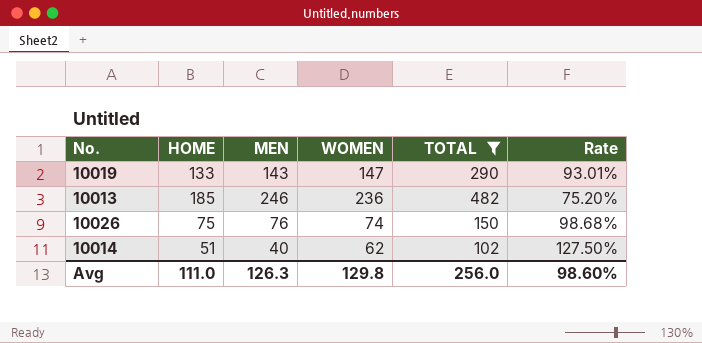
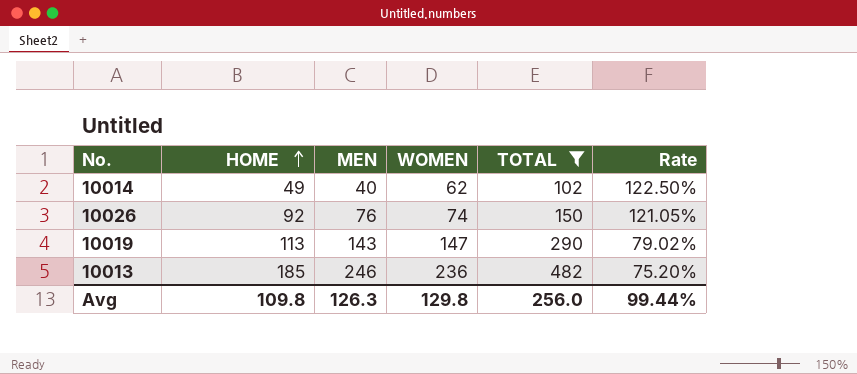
row order: none -> HOME ascending
10014 | HOME: 51 -> 49
10014 | Rate: 127.50% -> 122.50%
10026 | HOME: 75 -> 92
10026 | Rate: 98.68% -> 121.05%
10019 | HOME: 133 -> 113
10019 | Rate: 93.01% -> 79.02%
Avg | HOME: 111.0 -> 109.8
Avg | Rate: 98.60% -> 99.44%

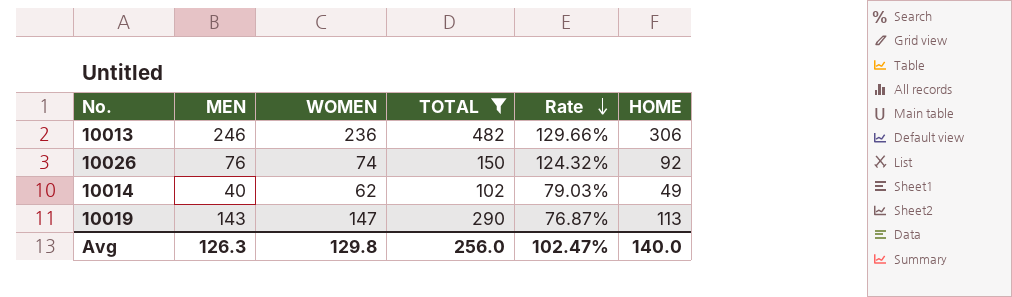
row order: HOME ascending -> Rate descending
column Rate | formula: [HOME] / [MEN] -> [HOME] / [WOMEN]
column HOME | position: 2 -> 6
10013 | HOME: 185 -> 306
Avg | Rate: 99.44% -> 102.47%
Avg | HOME: 109.8 -> 140.0

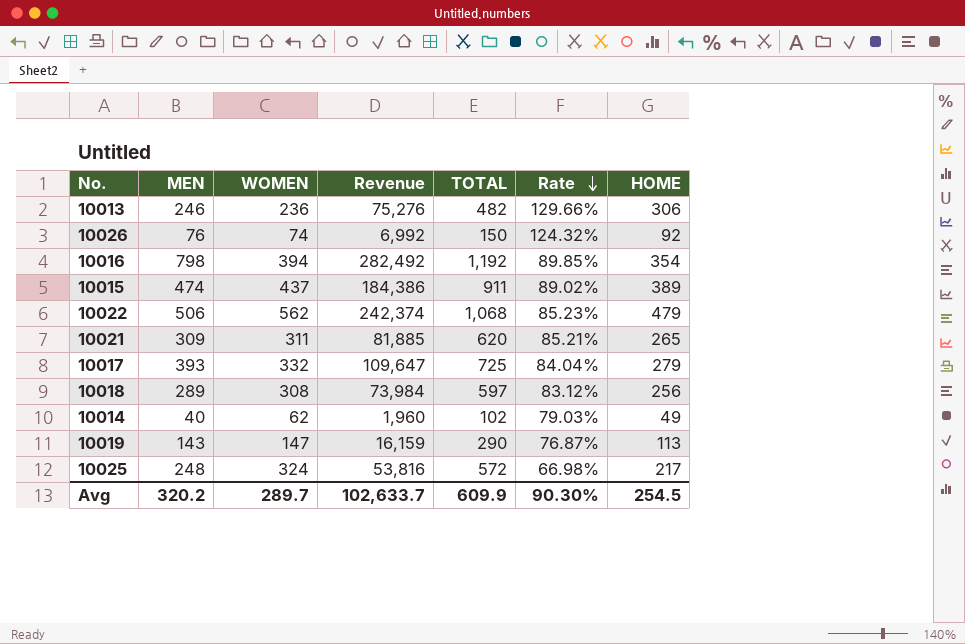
filter: TOTAL <= 482 -> none
column Revenue | formula: none -> [MEN] * [HOME]
Avg | MEN: 126.3 -> 320.2
Avg | WOMEN: 129.8 -> 289.7
Avg | TOTAL: 256.0 -> 609.9
Avg | Rate: 102.47% -> 90.30%
Avg | HOME: 140.0 -> 254.5

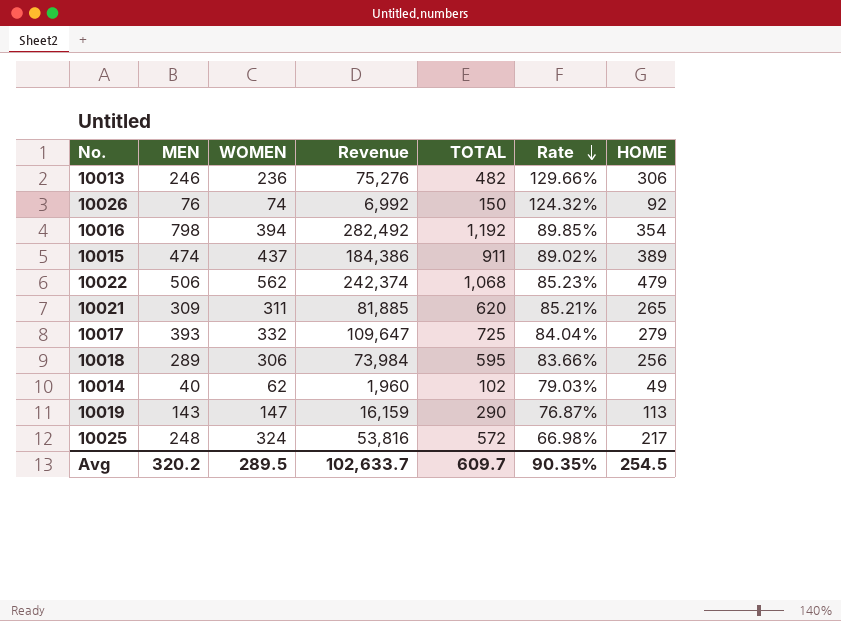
10018 | WOMEN: 308 -> 306
10018 | TOTAL: 597 -> 595
10018 | Rate: 83.12% -> 83.66%
Avg | WOMEN: 289.7 -> 289.5
Avg | TOTAL: 609.9 -> 609.7
Avg | Rate: 90.30% -> 90.35%

